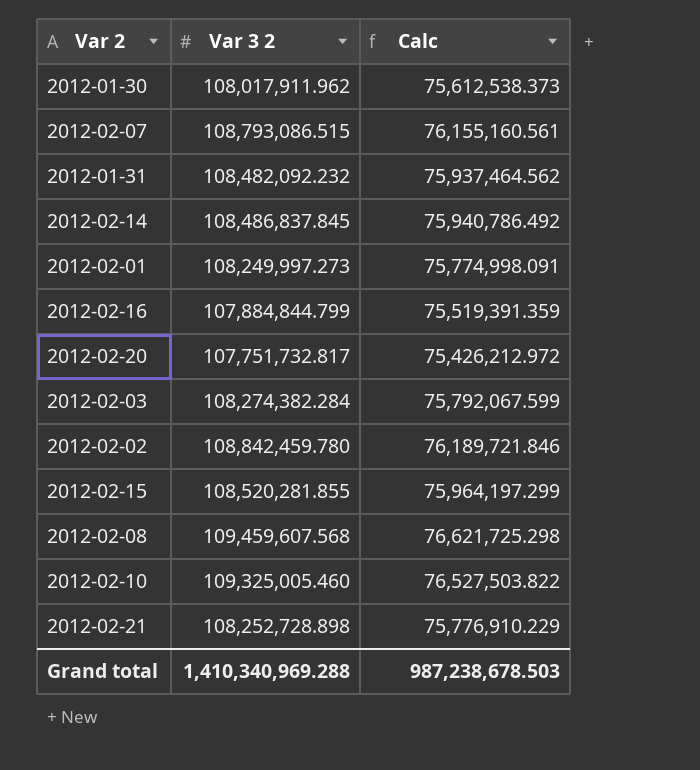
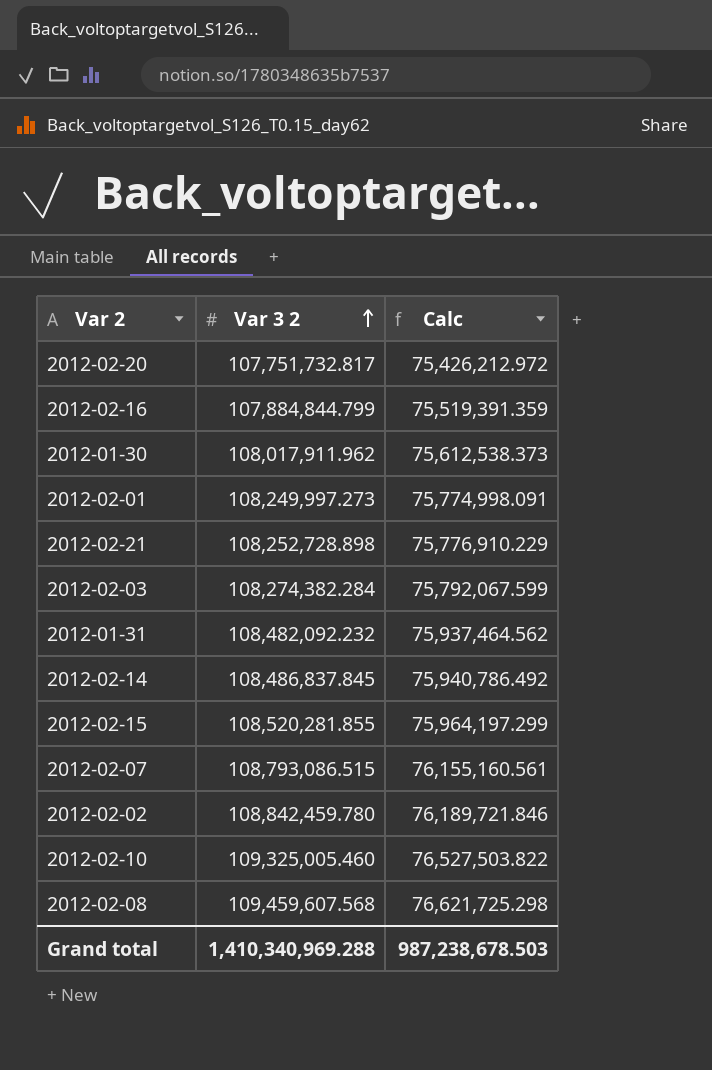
row order: none -> Var 3 2 ascending

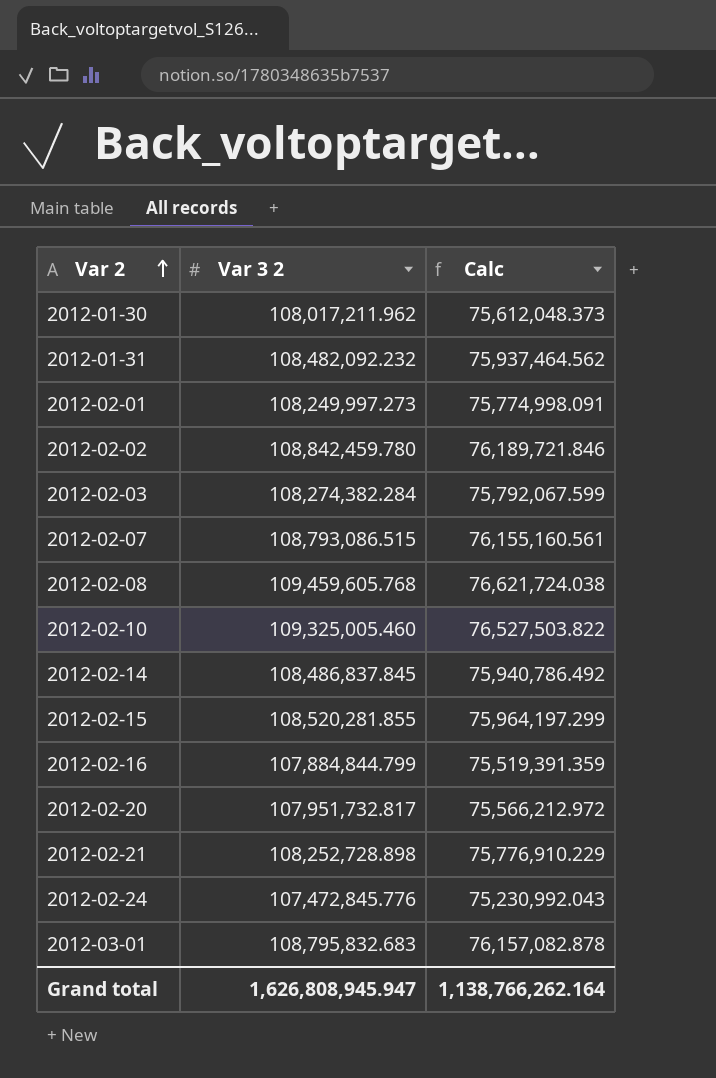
row order: Var 3 2 ascending -> Var 2 ascending
2012-01-30 | Var 3 2: 108,017,911.962 -> 108,017,211.962
2012-01-30 | Calc: 75,612,538.373 -> 75,612,048.373
2012-02-08 | Var 3 2: 109,459,607.568 -> 109,459,605.768
2012-02-08 | Calc: 76,621,725.298 -> 76,621,724.038
2012-02-20 | Var 3 2: 107,751,732.817 -> 107,951,732.817
2012-02-20 | Calc: 75,426,212.972 -> 75,566,212.972
row 2012-02-24: none -> 107,472,845.776 | 75,230,992.043
row 2012-03-01: none -> 108,795,832.683 | 76,157,082.878
Grand total | Var 3 2: 1,410,340,969.288 -> 1,626,808,945.947
Grand total | Calc: 987,238,678.503 -> 1,138,766,262.164

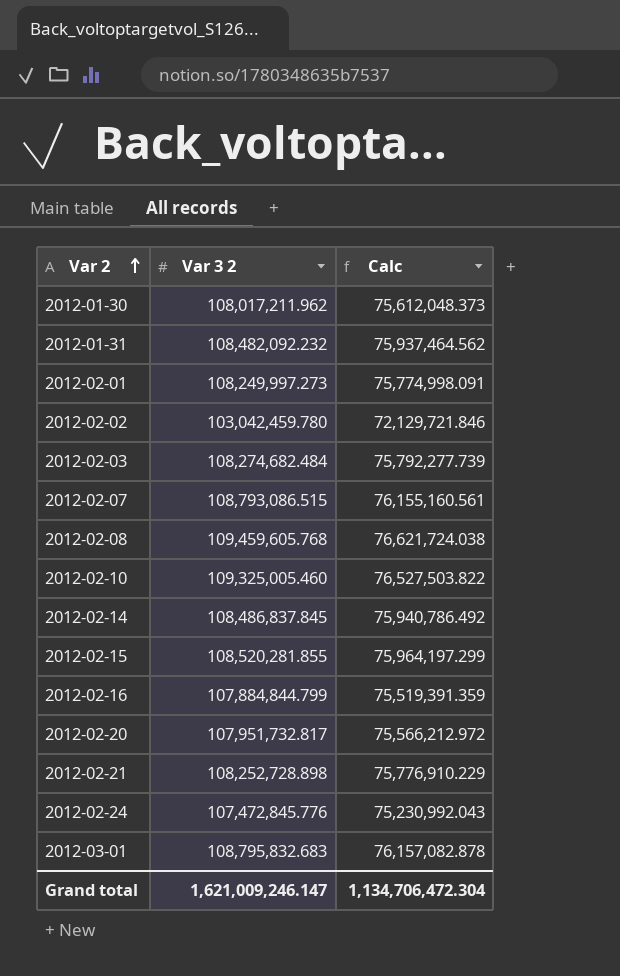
2012-02-02 | Var 3 2: 108,842,459.780 -> 103,042,459.780
2012-02-02 | Calc: 76,189,721.846 -> 72,129,721.846
2012-02-03 | Var 3 2: 108,274,382.284 -> 108,274,682.484
2012-02-03 | Calc: 75,792,067.599 -> 75,792,277.739
Grand total | Var 3 2: 1,626,808,945.947 -> 1,621,009,246.147
Grand total | Calc: 1,138,766,262.164 -> 1,134,706,472.304

